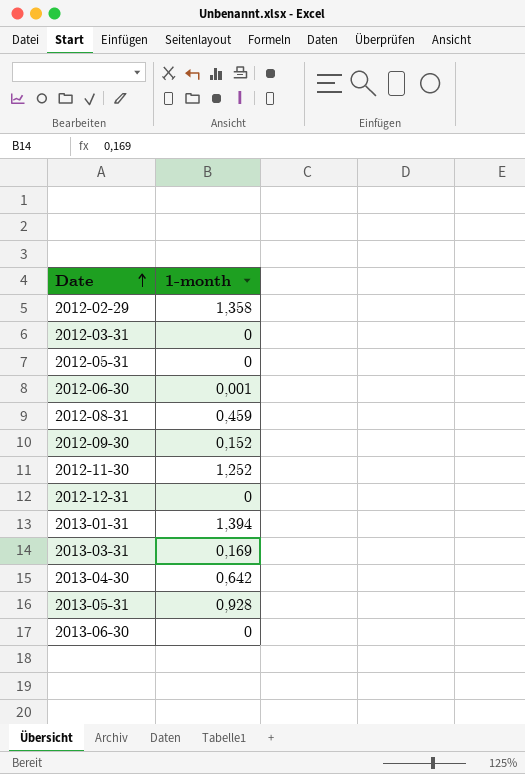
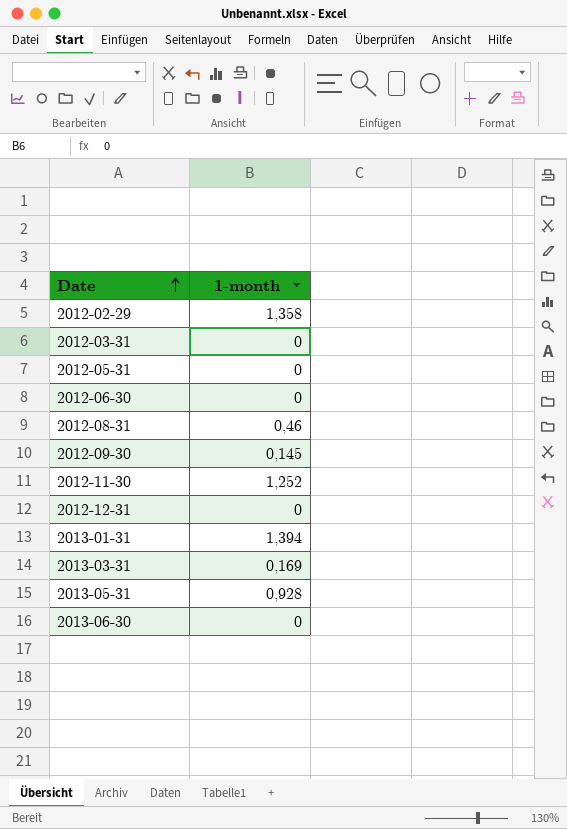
row 2013-04-30: 0,642 -> none
2012-06-30 | 1-month: 0,001 -> 0
2012-08-31 | 1-month: 0,459 -> 0,46
2012-09-30 | 1-month: 0,152 -> 0,145

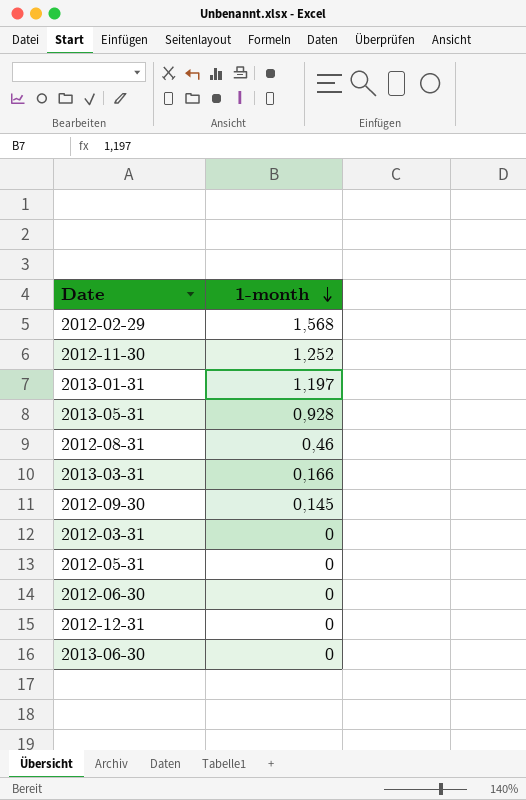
row order: Date ascending -> 1-month descending
2012-02-29 | 1-month: 1,358 -> 1,568
2013-01-31 | 1-month: 1,394 -> 1,197
2013-03-31 | 1-month: 0,169 -> 0,166

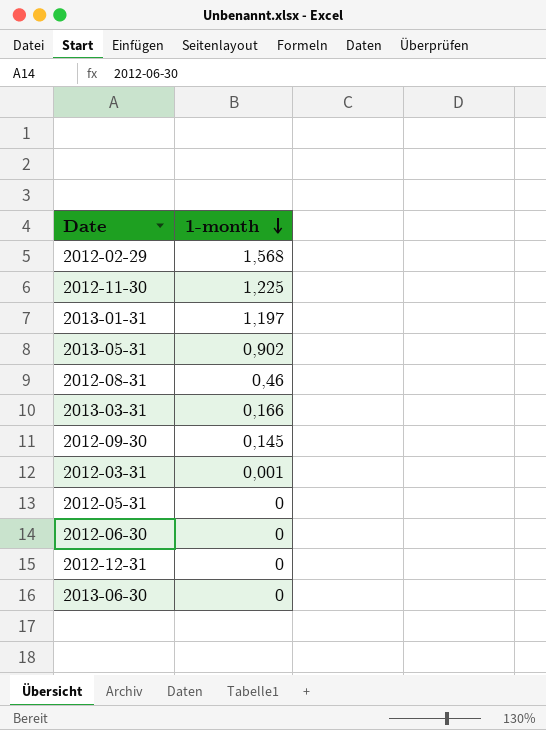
2012-11-30 | 1-month: 1,252 -> 1,225
2013-05-31 | 1-month: 0,928 -> 0,902
2012-03-31 | 1-month: 0 -> 0,001

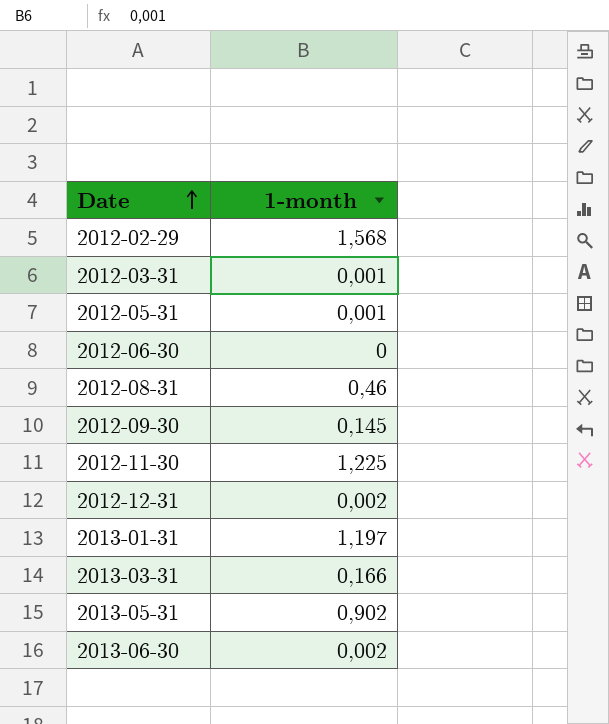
row order: 1-month descending -> Date ascending
2012-05-31 | 1-month: 0 -> 0,001
2012-12-31 | 1-month: 0 -> 0,002
2013-06-30 | 1-month: 0 -> 0,002

